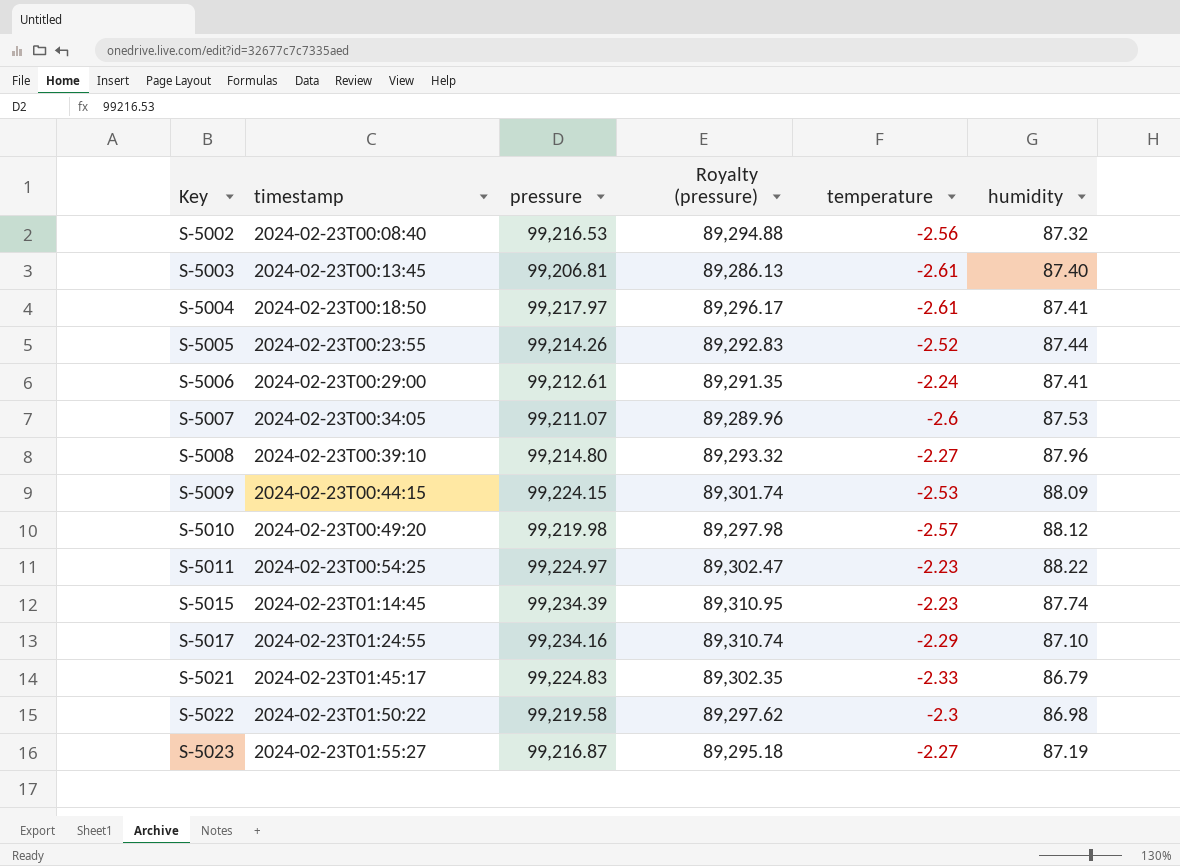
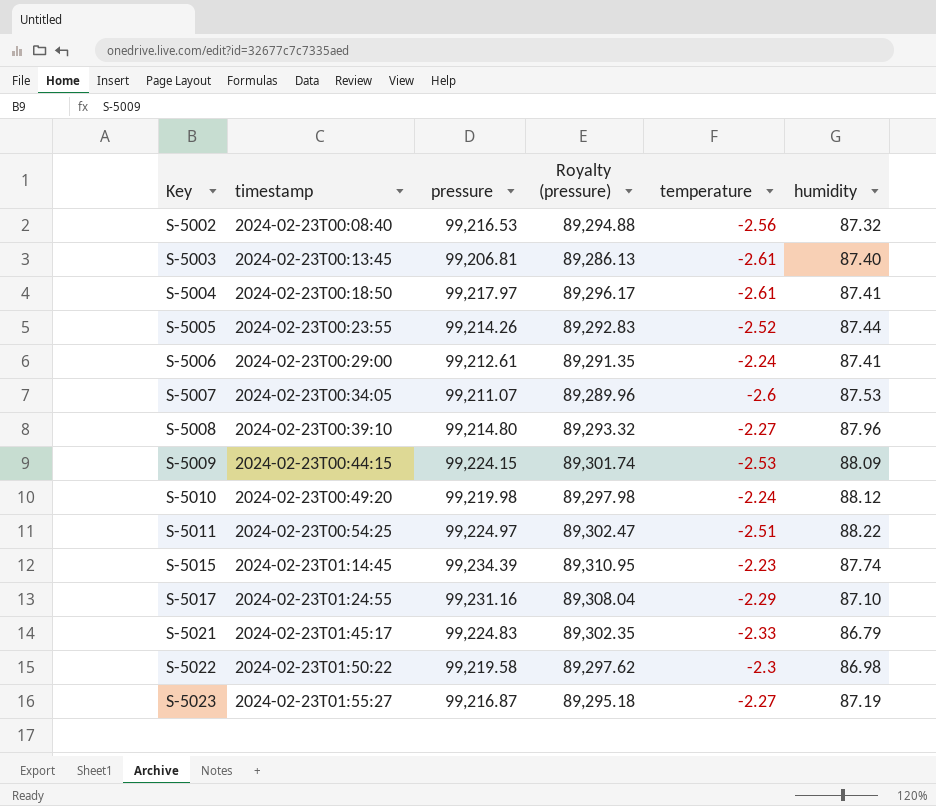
S-5010 | temperature: -2.57 -> -2.24
S-5011 | temperature: -2.23 -> -2.51
S-5017 | pressure: 99,234.16 -> 99,231.16
S-5017 | Royalty (pressure): 89,310.74 -> 89,308.04

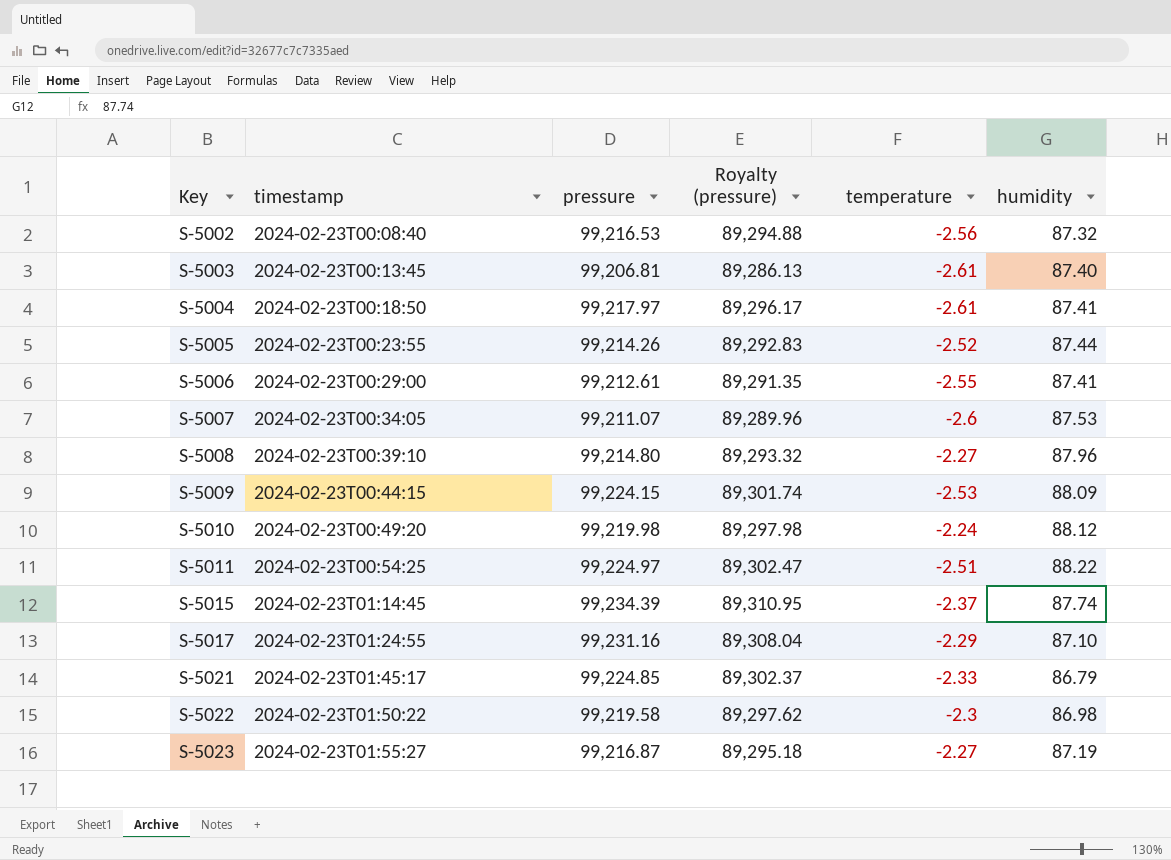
S-5006 | temperature: -2.24 -> -2.55
S-5015 | temperature: -2.23 -> -2.37
S-5021 | pressure: 99,224.83 -> 99,224.85
S-5021 | Royalty (pressure): 89,302.35 -> 89,302.37

